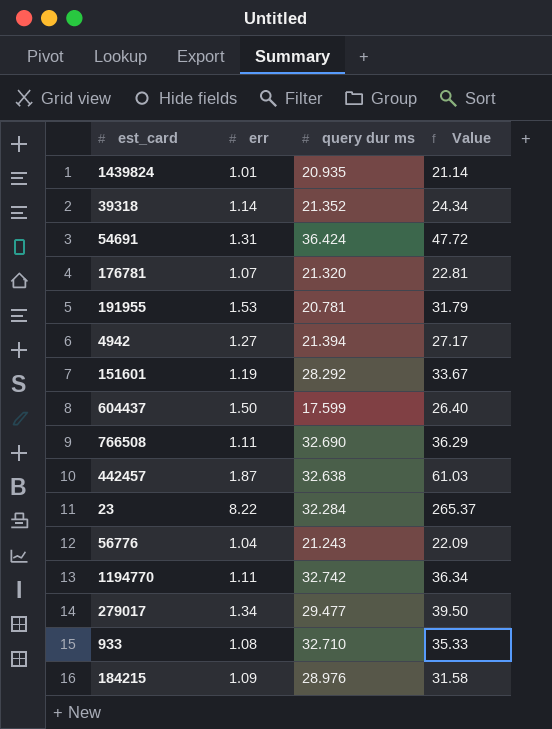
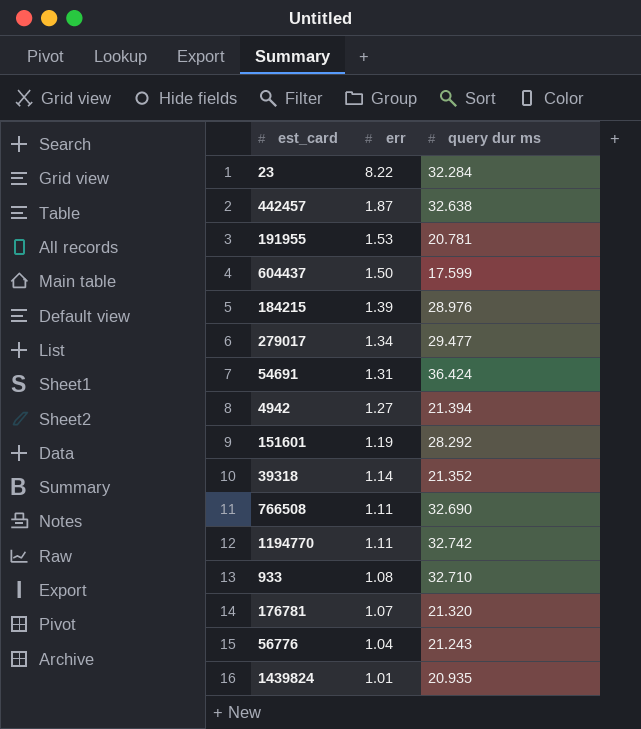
row order: none -> err descending
column Value | formula: [err] * [query dur ms] -> none
184215 | err: 1.09 -> 1.39

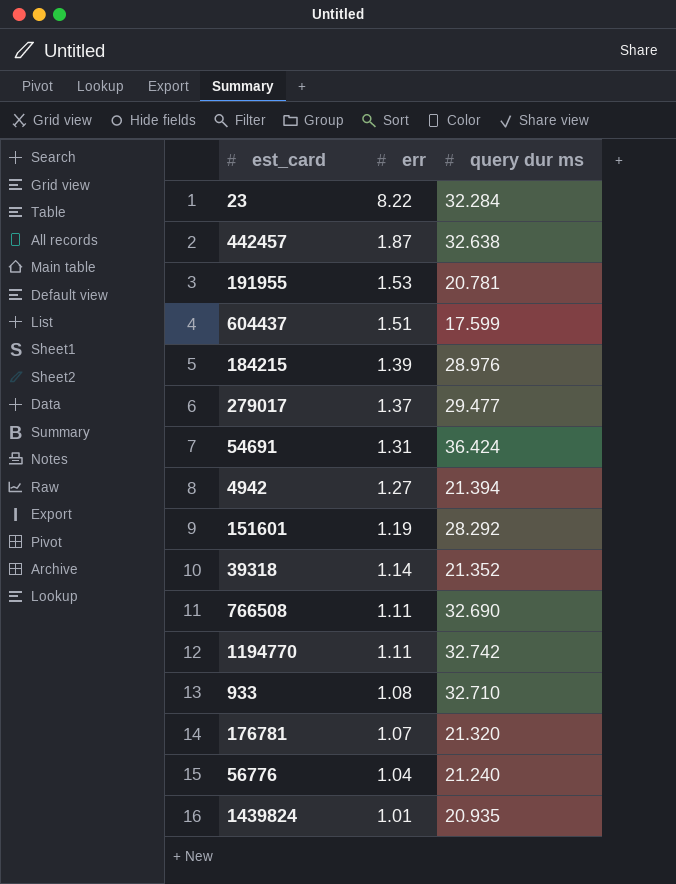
604437 | err: 1.50 -> 1.51
279017 | err: 1.34 -> 1.37
56776 | query dur ms: 21.243 -> 21.240

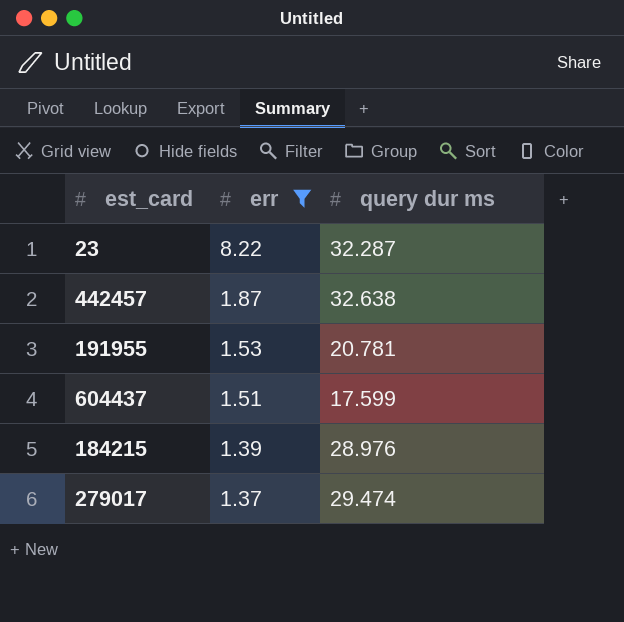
filter: none -> err >= 1.37
23 | query dur ms: 32.284 -> 32.287
279017 | query dur ms: 29.477 -> 29.474

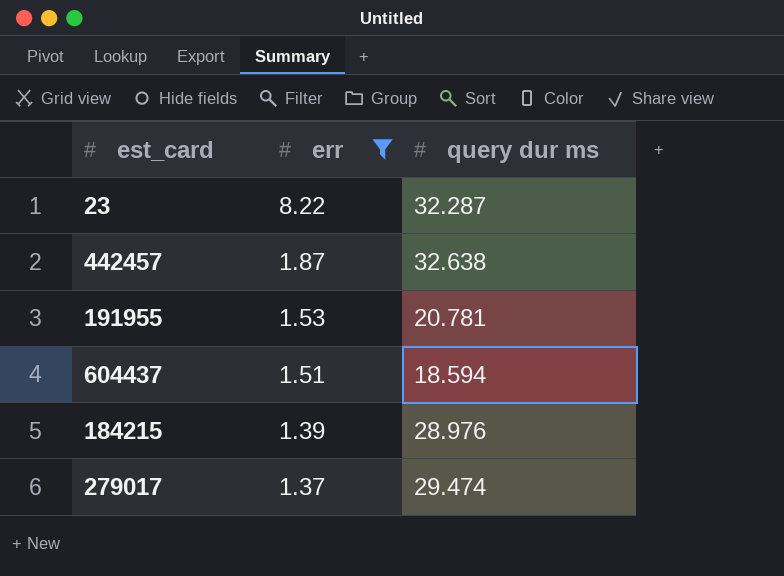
604437 | query dur ms: 17.599 -> 18.594

